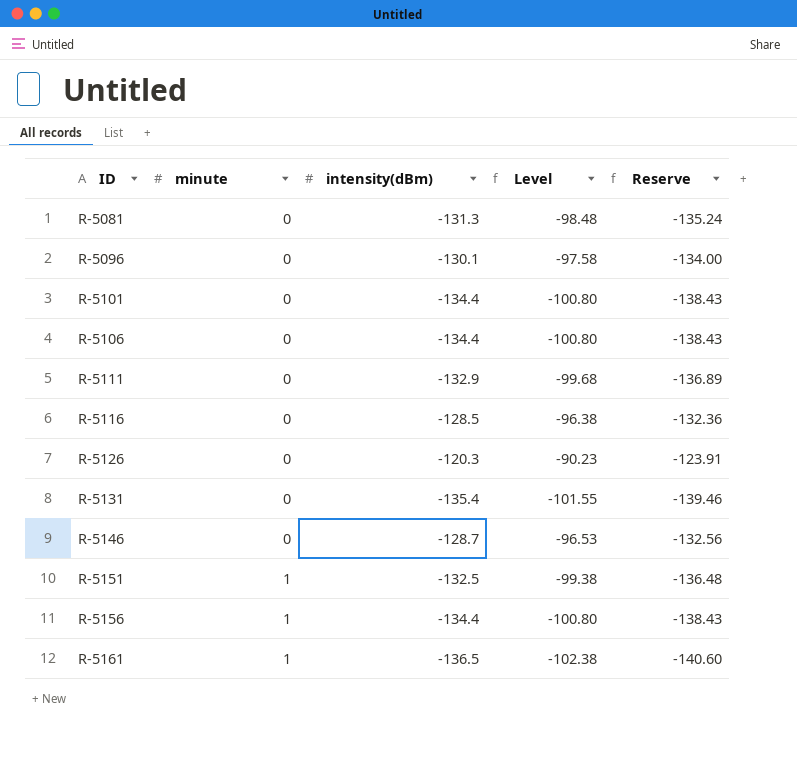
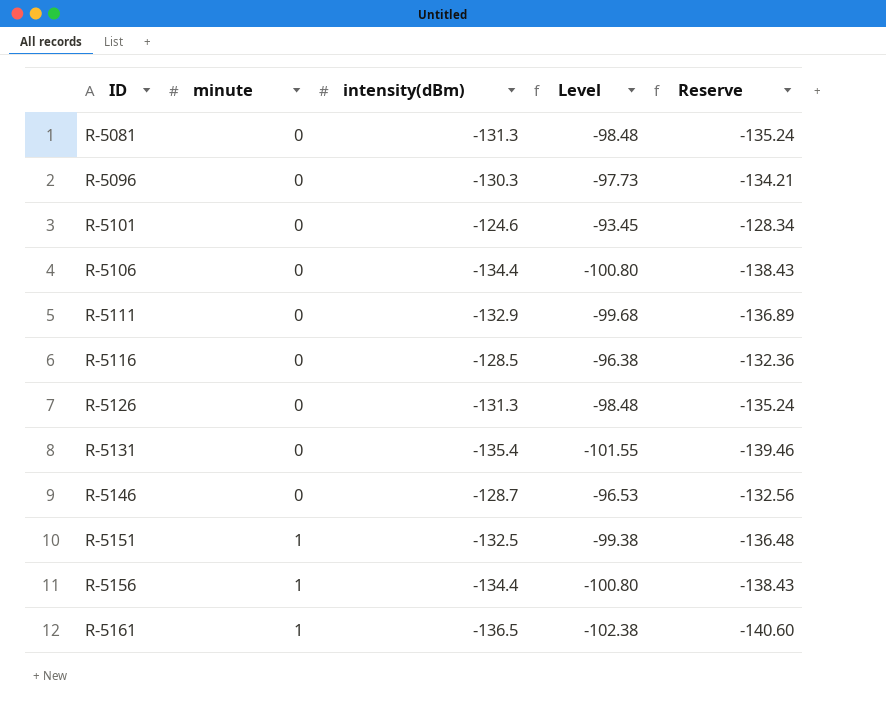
R-5096 | intensity(dBm): -130.1 -> -130.3
R-5096 | Level: -97.58 -> -97.73
R-5096 | Reserve: -134.00 -> -134.21
R-5101 | intensity(dBm): -134.4 -> -124.6
R-5101 | Level: -100.80 -> -93.45
R-5101 | Reserve: -138.43 -> -128.34
R-5126 | intensity(dBm): -120.3 -> -131.3
R-5126 | Level: -90.23 -> -98.48
R-5126 | Reserve: -123.91 -> -135.24

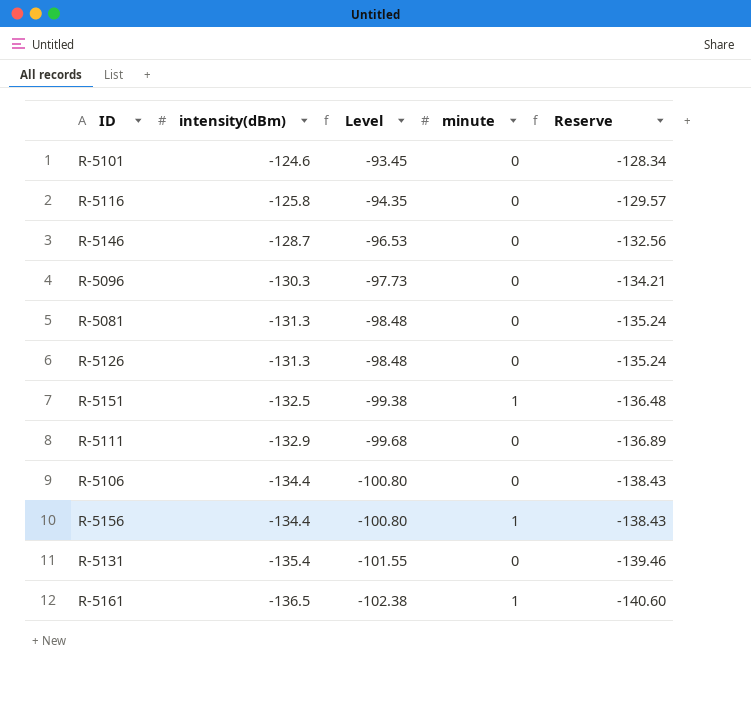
row order: ID ascending -> intensity(dBm) descending
column minute | position: 2 -> 4
R-5116 | intensity(dBm): -128.5 -> -125.8
R-5116 | Level: -96.38 -> -94.35
R-5116 | Reserve: -132.36 -> -129.57

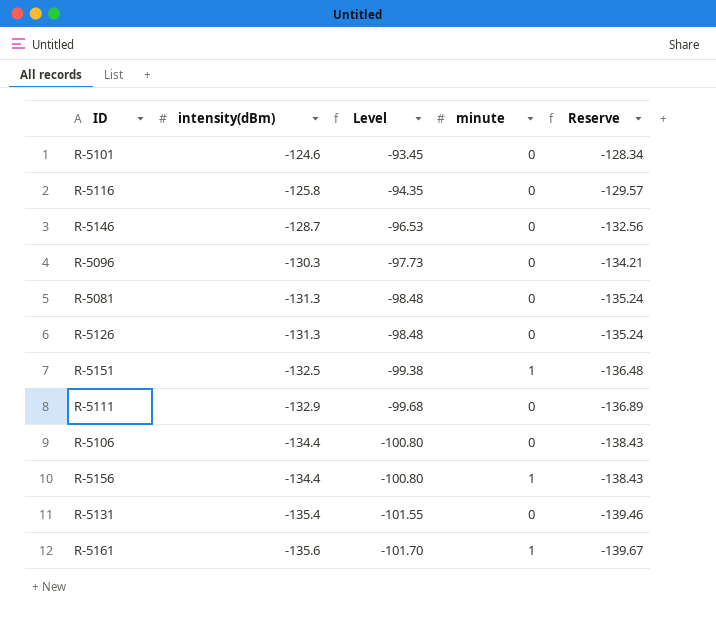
R-5161 | intensity(dBm): -136.5 -> -135.6
R-5161 | Level: -102.38 -> -101.70
R-5161 | Reserve: -140.60 -> -139.67

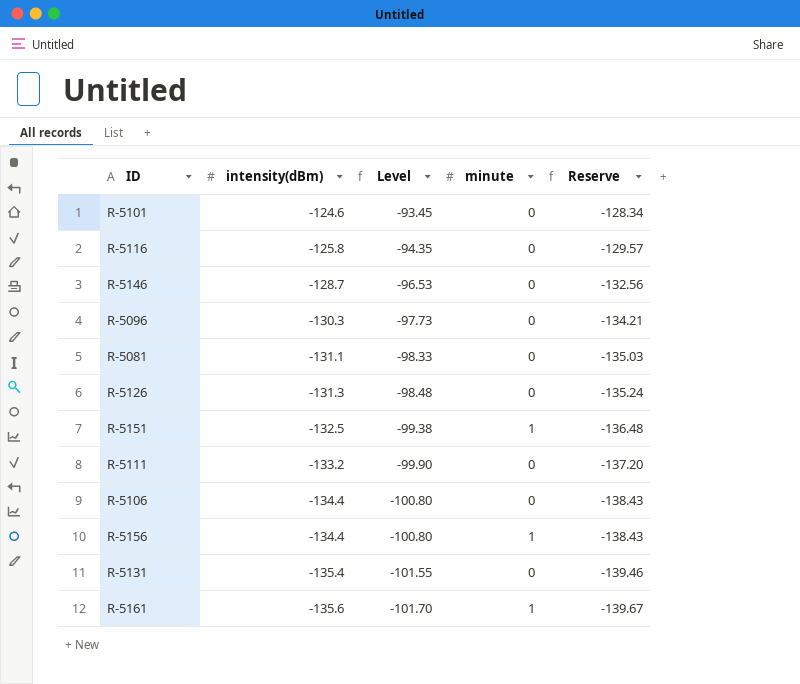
R-5081 | intensity(dBm): -131.3 -> -131.1
R-5081 | Level: -98.48 -> -98.33
R-5081 | Reserve: -135.24 -> -135.03
R-5111 | intensity(dBm): -132.9 -> -133.2
R-5111 | Level: -99.68 -> -99.90
R-5111 | Reserve: -136.89 -> -137.20

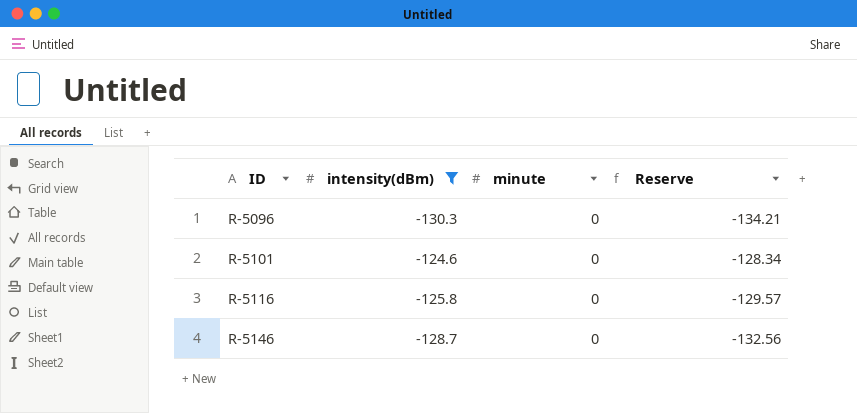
filter: none -> intensity(dBm) >= -130.3
row order: intensity(dBm) descending -> ID ascending
column Level | formula: [intensity(dBm)] * 0.75 -> none

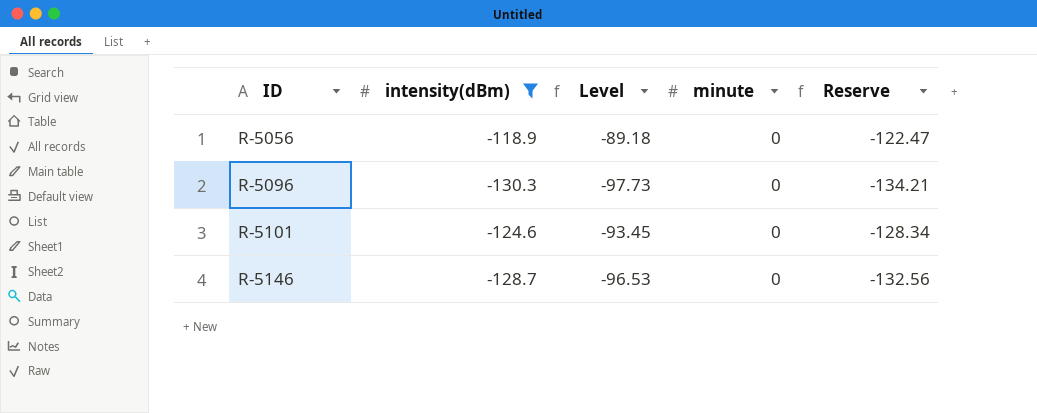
column Level | formula: none -> [intensity(dBm)] * 0.75
row R-5116: -125.8 | 0 | -129.57 -> none
row R-5056: none -> -118.9 | -89.18 | 0 | -122.47

